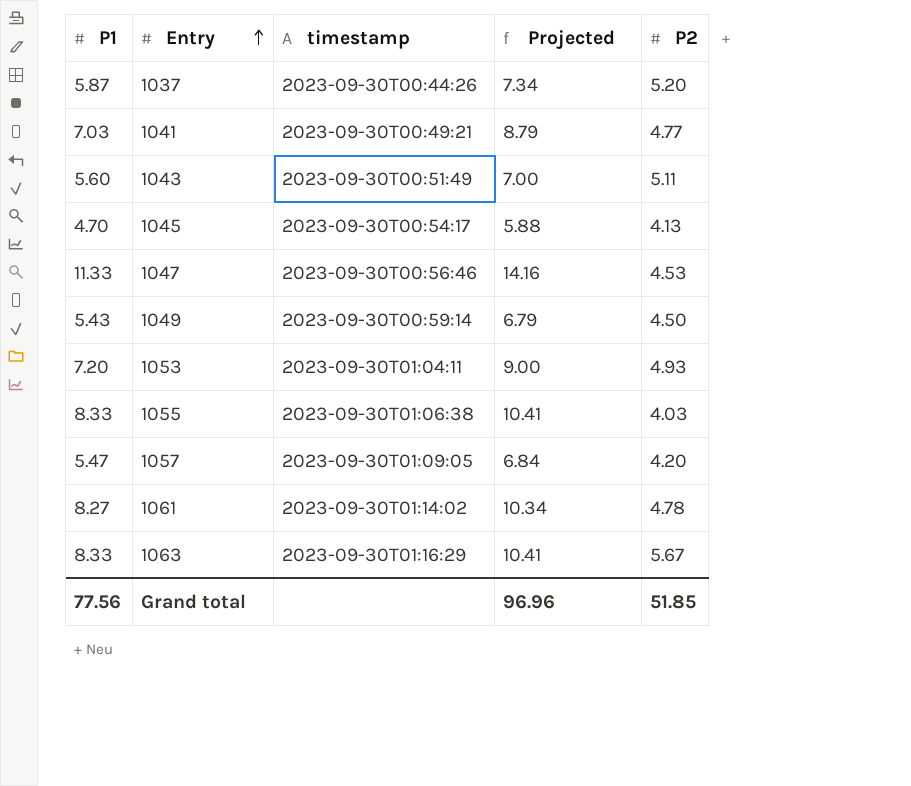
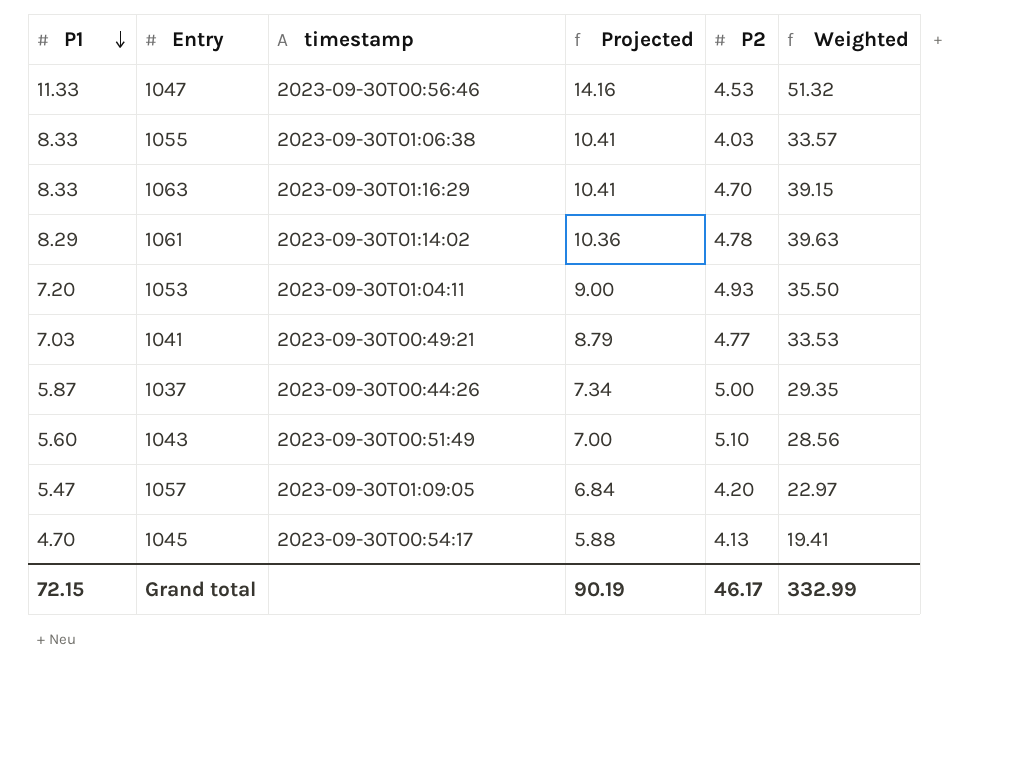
row order: Entry ascending -> P1 descending
column Weighted | formula: none -> [P1] * [P2]
row 1049: 5.43 | 2023-09-30T00:59:14 | 6.79 | 4.50 -> none
1063 | P2: 5.67 -> 4.70
1061 | P1: 8.27 -> 8.29
1061 | Projected: 10.34 -> 10.36
1037 | P2: 5.20 -> 5.00
1043 | P2: 5.11 -> 5.10
Grand total | P1: 77.56 -> 72.15
Grand total | Projected: 96.96 -> 90.19
Grand total | P2: 51.85 -> 46.17

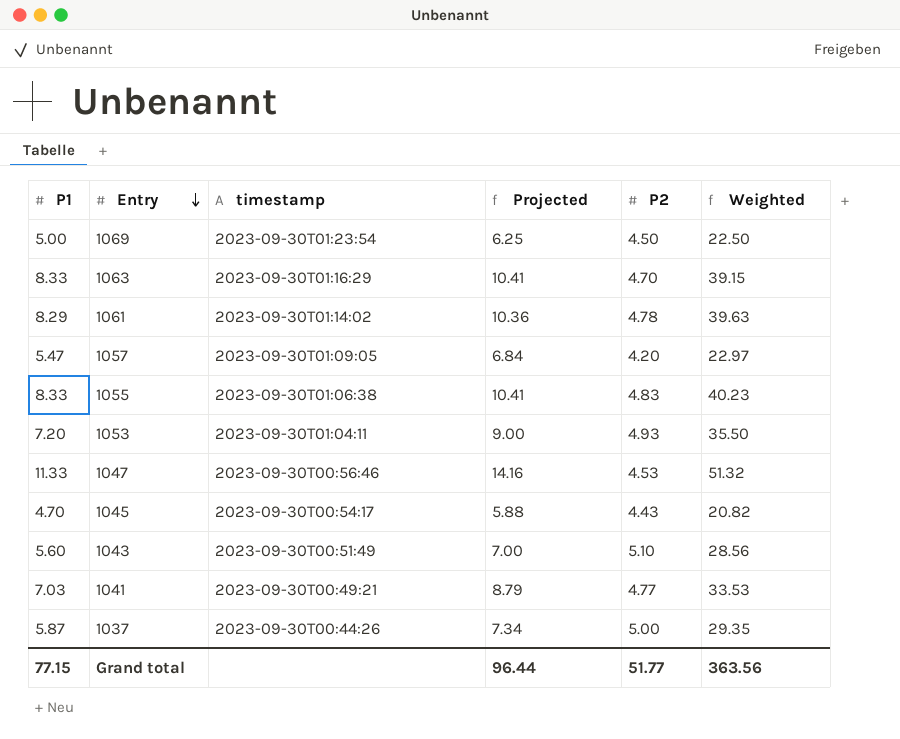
row order: P1 descending -> Entry descending
row 1069: none -> 5.00 | 2023-09-30T01:23:54 | 6.25 | 4.50 | 22.50
1055 | P2: 4.03 -> 4.83
1055 | Weighted: 33.57 -> 40.23
1045 | P2: 4.13 -> 4.43
1045 | Weighted: 19.41 -> 20.82
Grand total | P1: 72.15 -> 77.15
Grand total | Projected: 90.19 -> 96.44
Grand total | P2: 46.17 -> 51.77
Grand total | Weighted: 332.99 -> 363.56

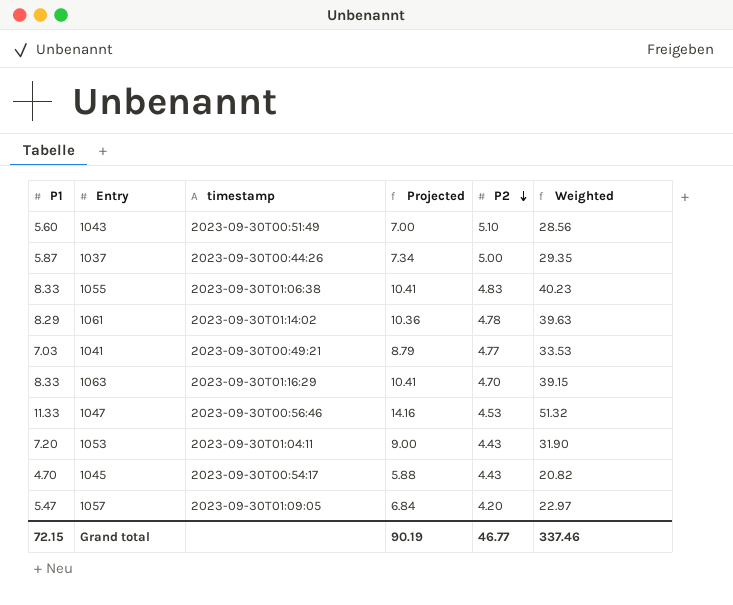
row order: Entry descending -> P2 descending
row 1069: 5.00 | 2023-09-30T01:23:54 | 6.25 | 4.50 | 22.50 -> none
1053 | P2: 4.93 -> 4.43
1053 | Weighted: 35.50 -> 31.90
Grand total | P1: 77.15 -> 72.15
Grand total | Projected: 96.44 -> 90.19
Grand total | P2: 51.77 -> 46.77
Grand total | Weighted: 363.56 -> 337.46

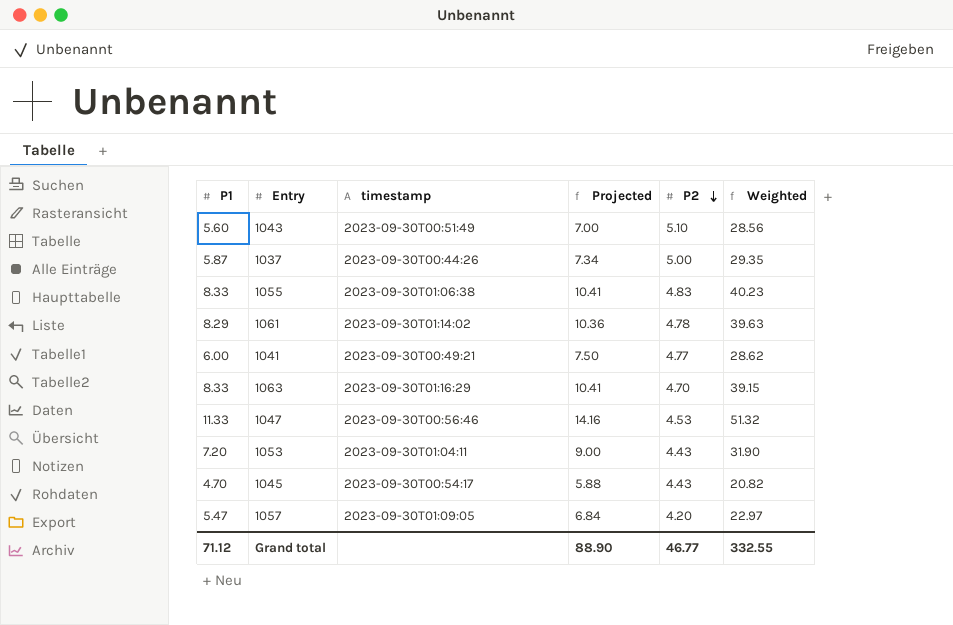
1041 | P1: 7.03 -> 6.00
1041 | Projected: 8.79 -> 7.50
1041 | Weighted: 33.53 -> 28.62
Grand total | P1: 72.15 -> 71.12
Grand total | Projected: 90.19 -> 88.90
Grand total | Weighted: 337.46 -> 332.55

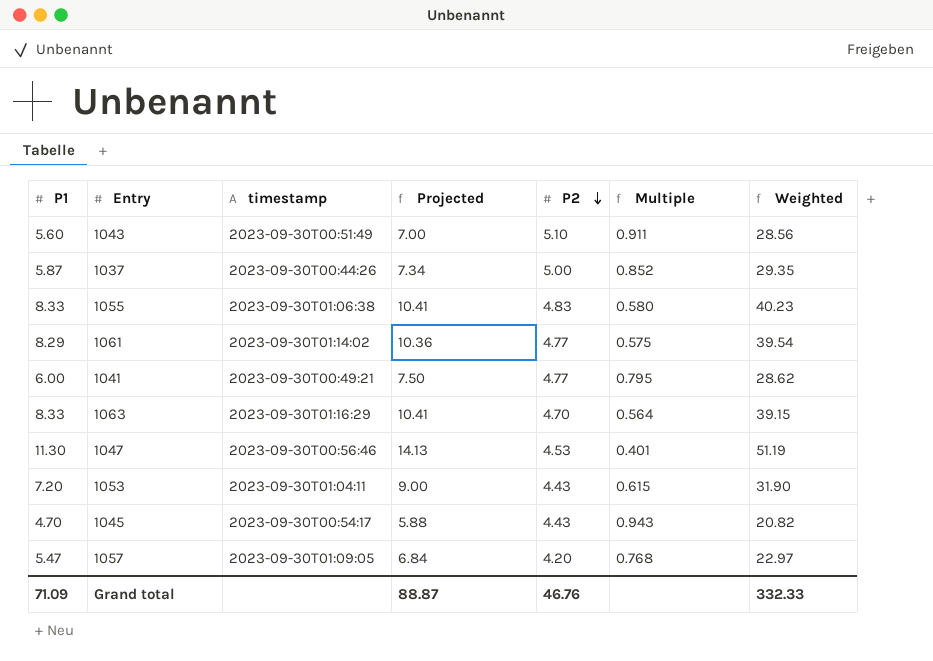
column Multiple | formula: none -> [P2] / [P1]
1061 | P2: 4.78 -> 4.77
1061 | Weighted: 39.63 -> 39.54
1047 | P1: 11.33 -> 11.30
1047 | Projected: 14.16 -> 14.13
1047 | Weighted: 51.32 -> 51.19
Grand total | P1: 71.12 -> 71.09
Grand total | Projected: 88.90 -> 88.87
Grand total | P2: 46.77 -> 46.76
Grand total | Weighted: 332.55 -> 332.33

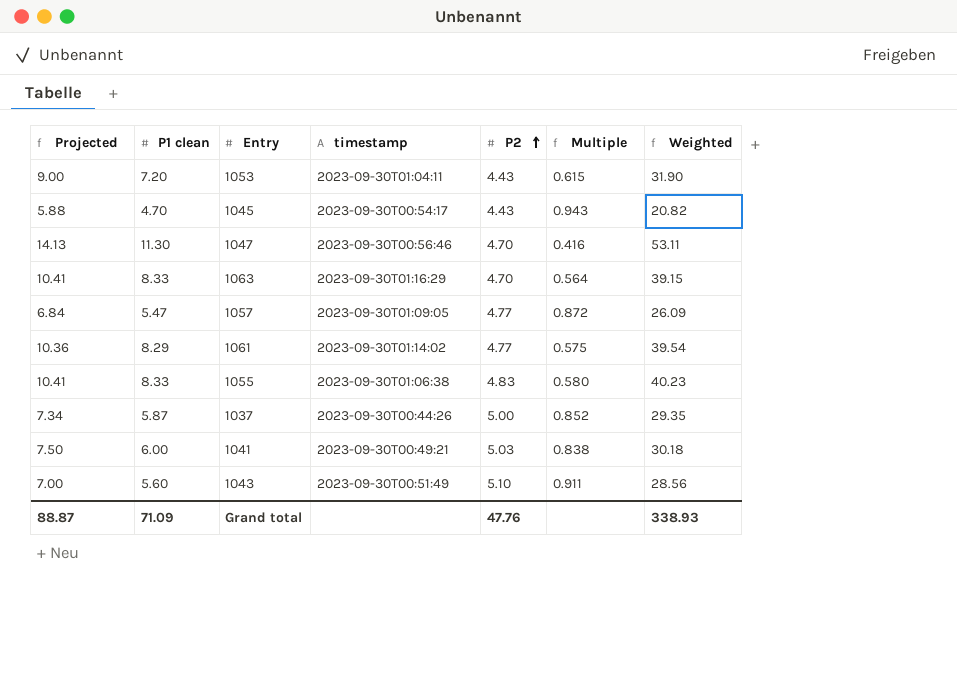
row order: P2 descending -> P2 ascending
column Projected | position: 4 -> 1
column name: P1 -> P1 clean
1047 | P2: 4.53 -> 4.70
1047 | Multiple: 0.401 -> 0.416
1047 | Weighted: 51.19 -> 53.11
1057 | P2: 4.20 -> 4.77
1057 | Multiple: 0.768 -> 0.872
1057 | Weighted: 22.97 -> 26.09
1041 | P2: 4.77 -> 5.03
1041 | Multiple: 0.795 -> 0.838
1041 | Weighted: 28.62 -> 30.18
Grand total | P2: 46.76 -> 47.76
Grand total | Weighted: 332.33 -> 338.93

